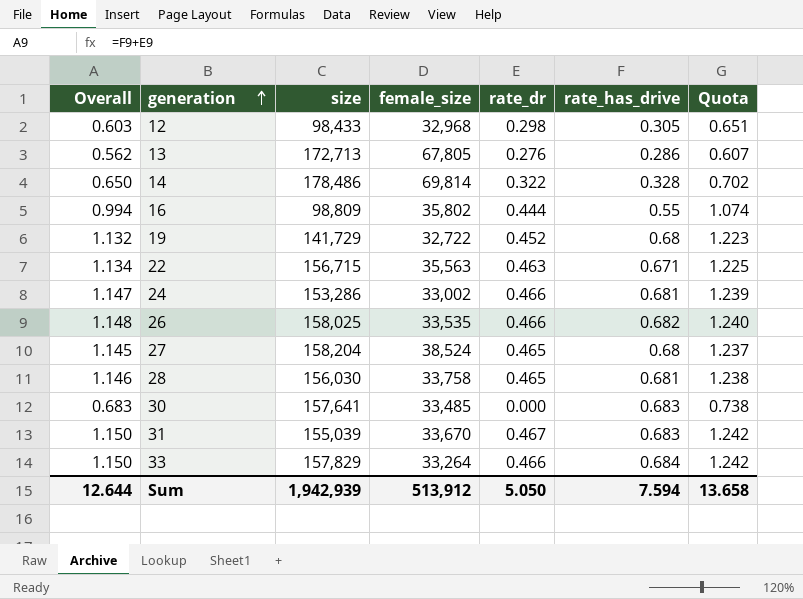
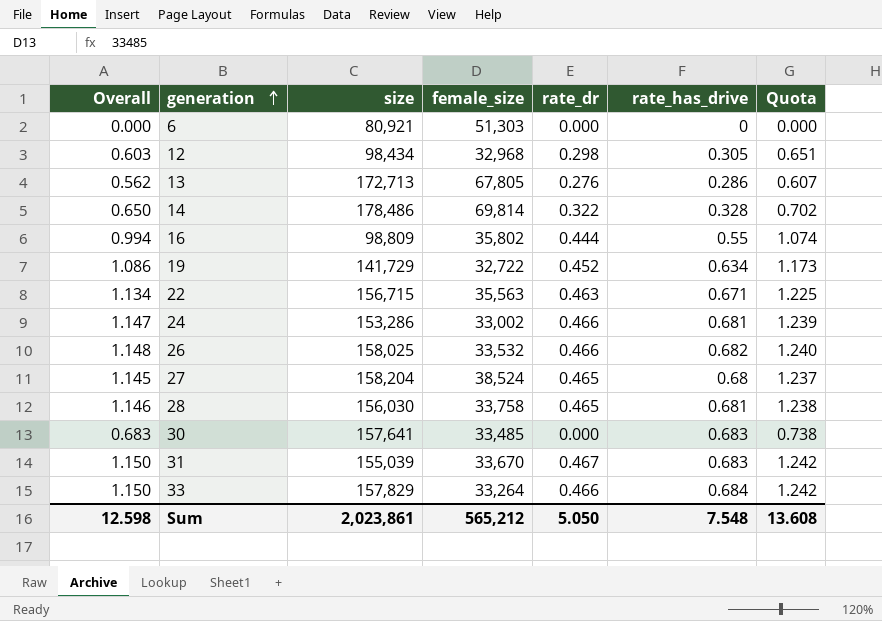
row 6: none -> 0.000 | 80,921 | 51,303 | 0.000 | 0 | 0.000
12 | size: 98,433 -> 98,434
19 | Overall: 1.132 -> 1.086
19 | rate_has_drive: 0.68 -> 0.634
19 | Quota: 1.223 -> 1.173
26 | female_size: 33,535 -> 33,532
Sum | Overall: 12.644 -> 12.598
Sum | size: 1,942,939 -> 2,023,861
Sum | female_size: 513,912 -> 565,212
Sum | rate_has_drive: 7.594 -> 7.548
Sum | Quota: 13.658 -> 13.608

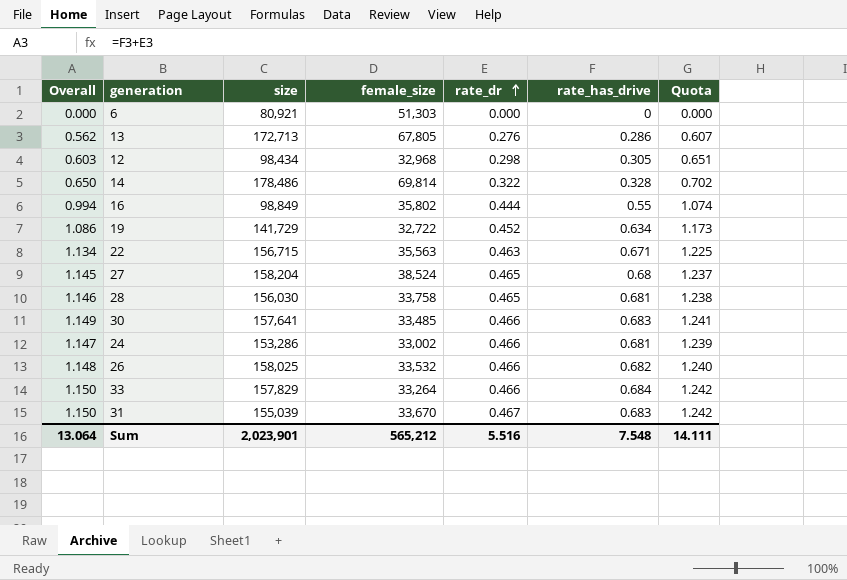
row order: generation ascending -> rate_dr ascending
16 | size: 98,809 -> 98,849
30 | Overall: 0.683 -> 1.149
30 | rate_dr: 0.000 -> 0.466
30 | Quota: 0.738 -> 1.241
Sum | Overall: 12.598 -> 13.064
Sum | size: 2,023,861 -> 2,023,901
Sum | rate_dr: 5.050 -> 5.516
Sum | Quota: 13.608 -> 14.111

